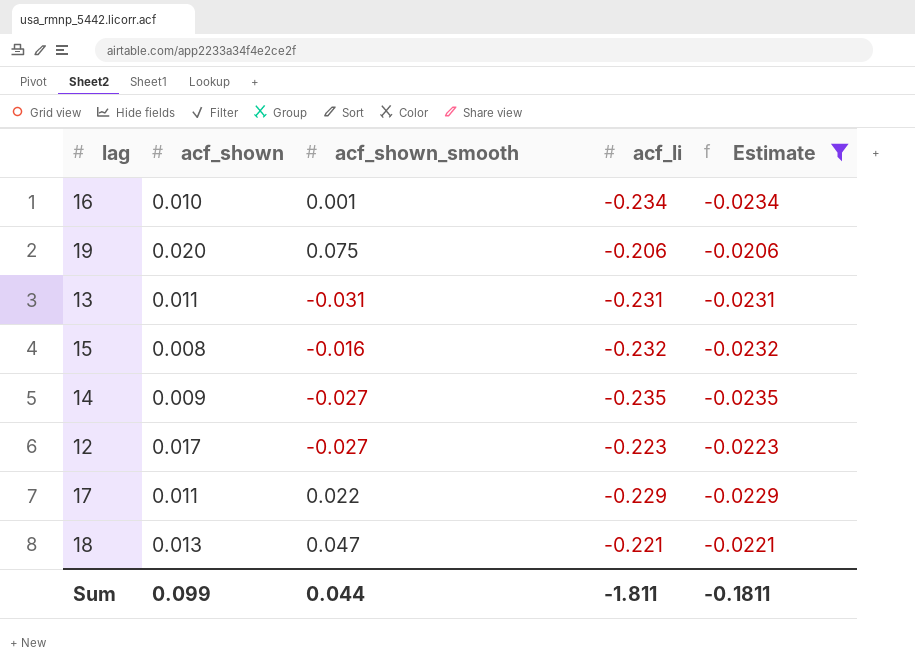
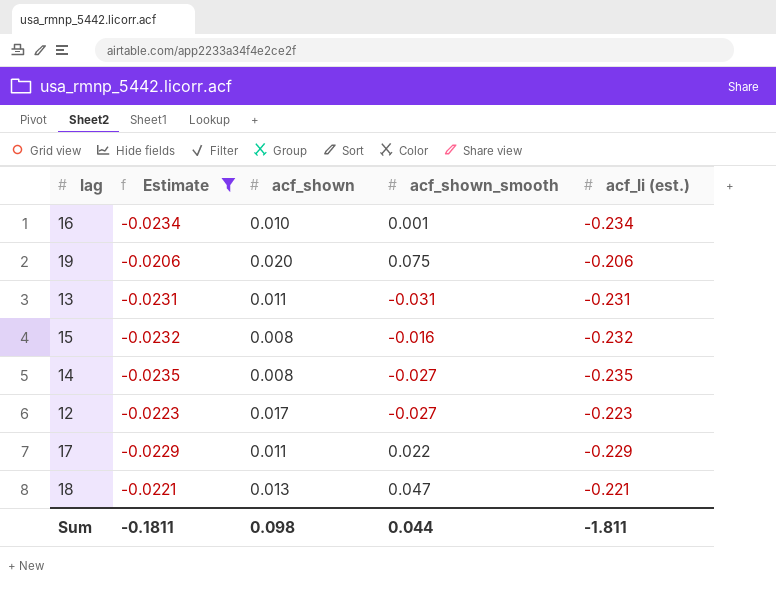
column Estimate | position: 5 -> 2
column name: acf_li -> acf_li (est.)
14 | acf_shown: 0.009 -> 0.008
Sum | acf_shown: 0.099 -> 0.098

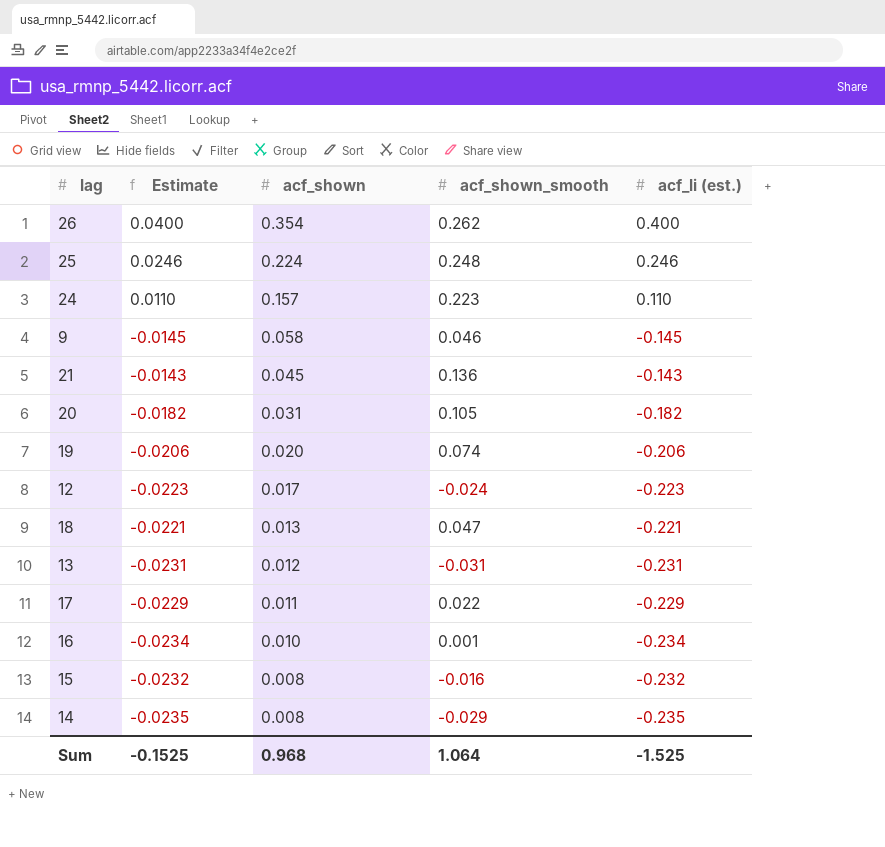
filter: Estimate <= -0.0206 -> none
row order: none -> acf_shown descending
19 | acf_shown_smooth: 0.075 -> 0.074
12 | acf_shown_smooth: -0.027 -> -0.024
13 | acf_shown: 0.011 -> 0.012
14 | acf_shown_smooth: -0.027 -> -0.029
Sum | Estimate: -0.1811 -> -0.1525
Sum | acf_shown: 0.098 -> 0.968
Sum | acf_shown_smooth: 0.044 -> 1.064
Sum | acf_li (est.): -1.811 -> -1.525

